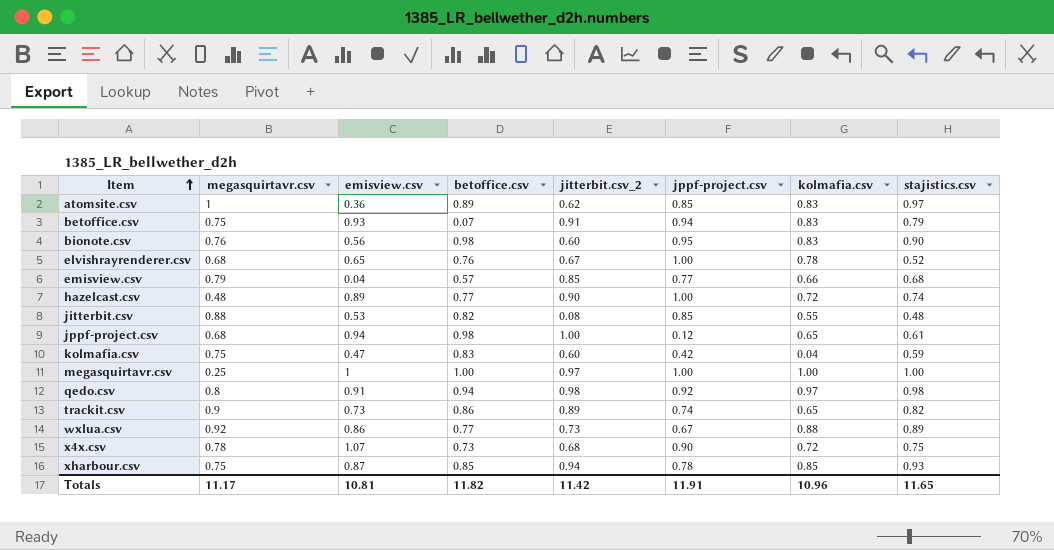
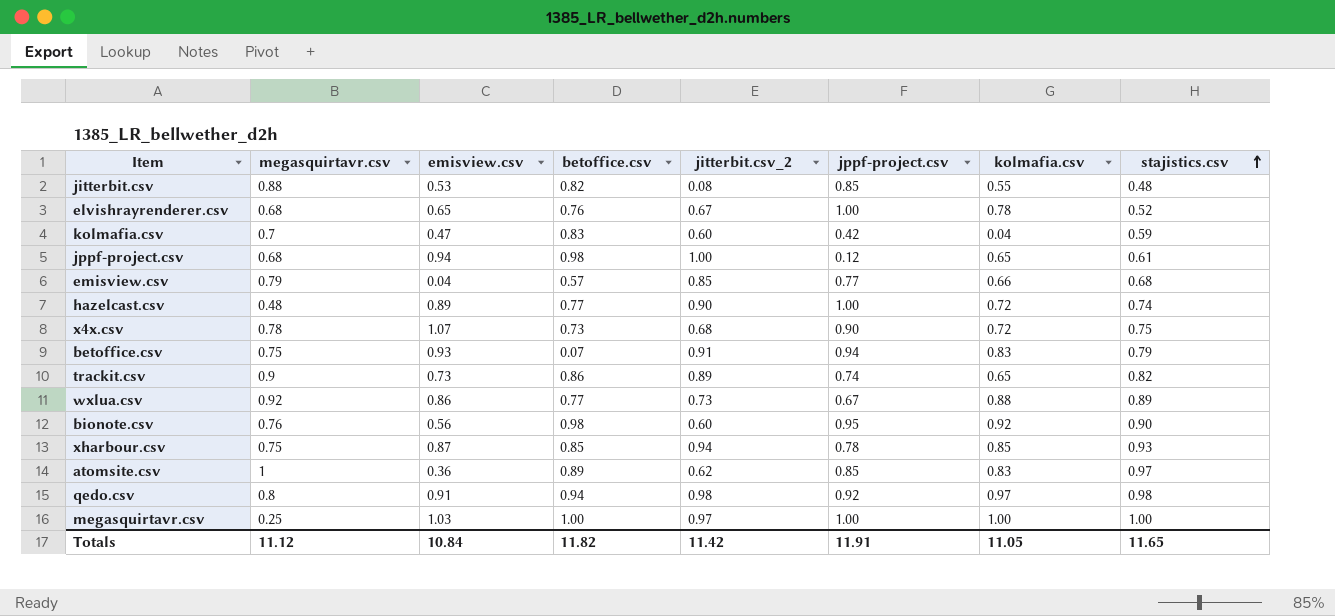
row order: Item ascending -> stajistics.csv ascending
kolmafia.csv | megasquirtavr.csv: 0.75 -> 0.7
bionote.csv | kolmafia.csv: 0.83 -> 0.92
megasquirtavr.csv | emisview.csv: 1 -> 1.03
Totals | megasquirtavr.csv: 11.17 -> 11.12
Totals | emisview.csv: 10.81 -> 10.84
Totals | kolmafia.csv: 10.96 -> 11.05

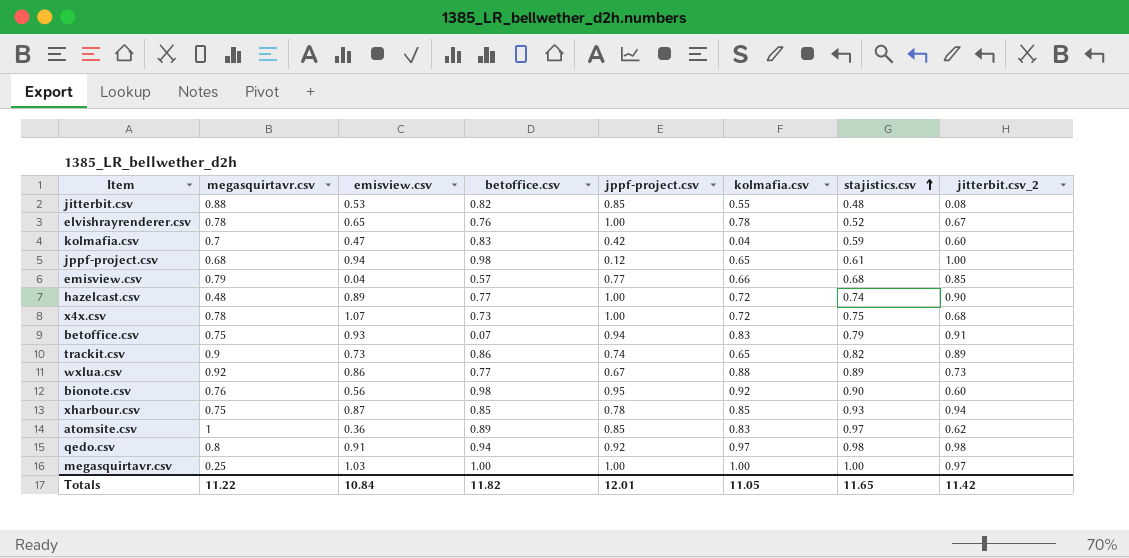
column jitterbit.csv_2 | position: 5 -> 8
elvishrayrenderer.csv | megasquirtavr.csv: 0.68 -> 0.78
x4x.csv | jppf-project.csv: 0.90 -> 1.00
Totals | megasquirtavr.csv: 11.12 -> 11.22
Totals | jppf-project.csv: 11.91 -> 12.01

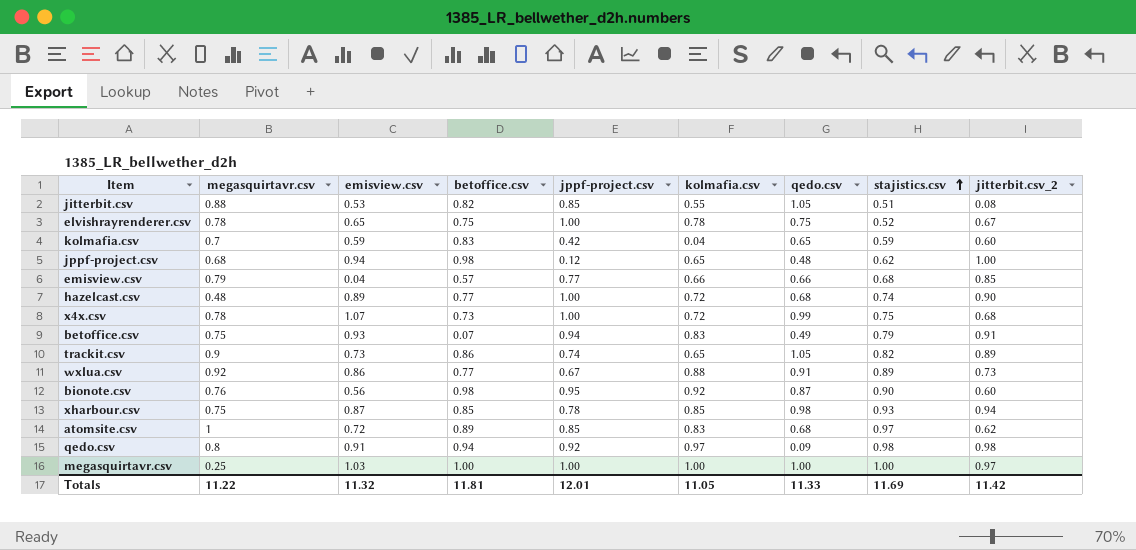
column qedo.csv | position: none -> 7
jitterbit.csv | stajistics.csv: 0.48 -> 0.51
elvishrayrenderer.csv | betoffice.csv: 0.76 -> 0.75
kolmafia.csv | emisview.csv: 0.47 -> 0.59
jppf-project.csv | stajistics.csv: 0.61 -> 0.62
atomsite.csv | emisview.csv: 0.36 -> 0.72
Totals | emisview.csv: 10.84 -> 11.32
Totals | betoffice.csv: 11.82 -> 11.81
Totals | stajistics.csv: 11.65 -> 11.69

